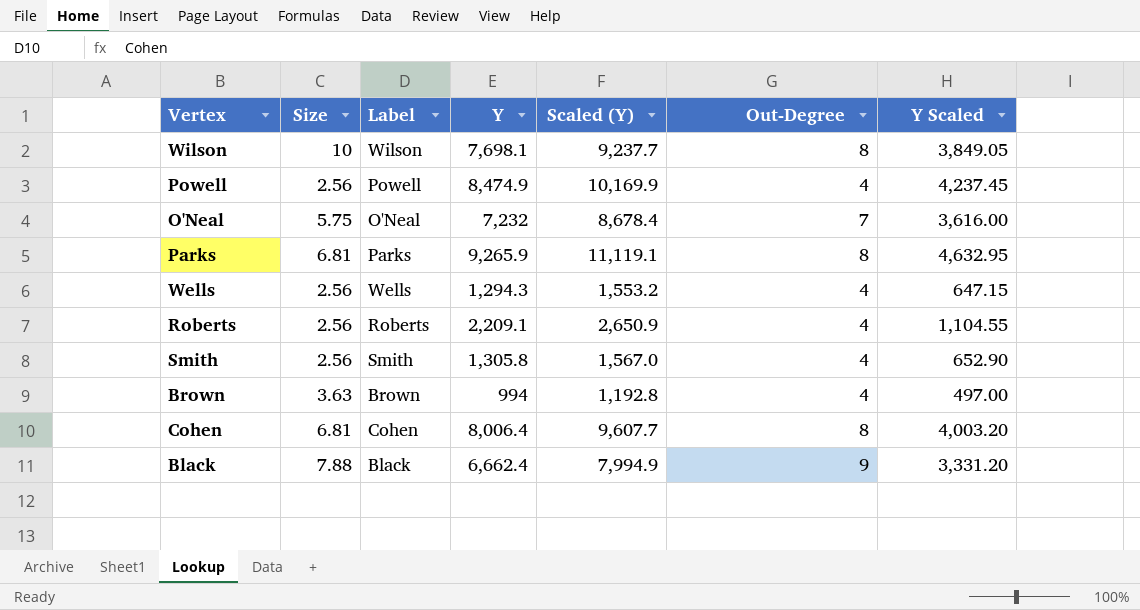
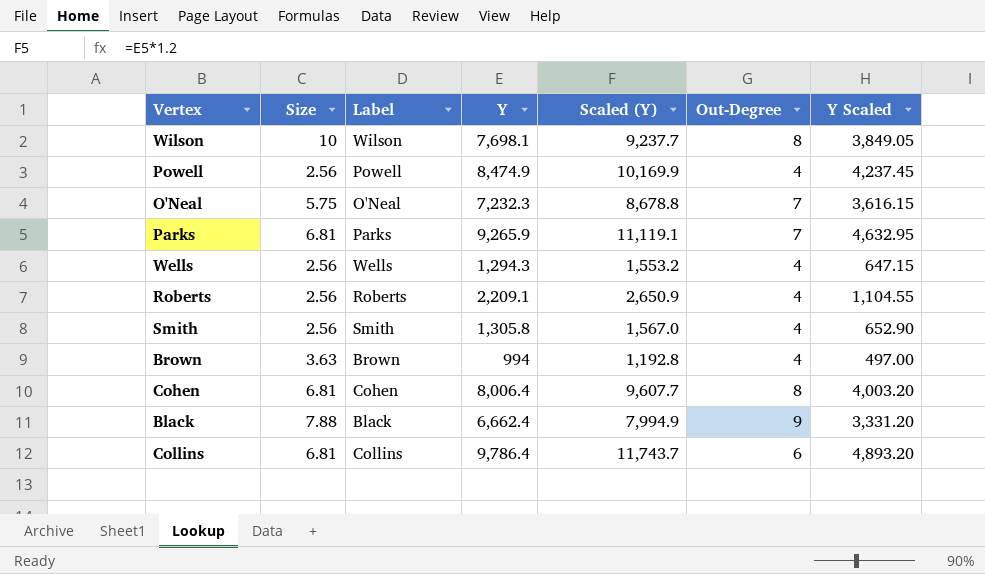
O'Neal | Y: 7,232 -> 7,232.3
O'Neal | Scaled (Y): 8,678.4 -> 8,678.8
O'Neal | Y Scaled: 3,616.00 -> 3,616.15
Parks | Out-Degree: 8 -> 7
row Collins: none -> 6.81 | Collins | 9,786.4 | 11,743.7 | 6 | 4,893.20

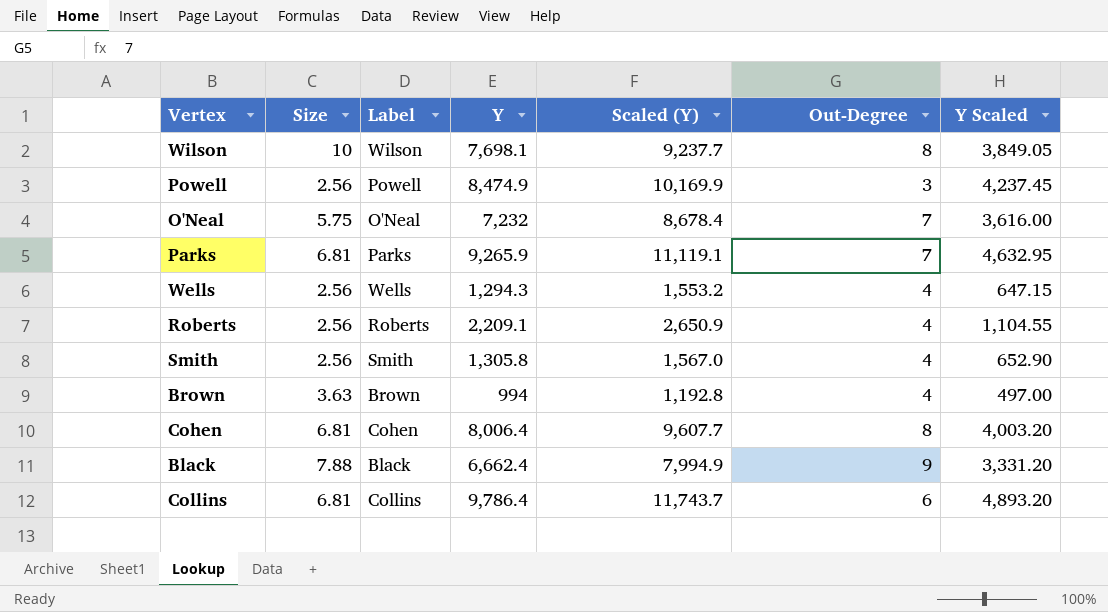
Powell | Out-Degree: 4 -> 3
O'Neal | Y: 7,232.3 -> 7,232
O'Neal | Scaled (Y): 8,678.8 -> 8,678.4
O'Neal | Y Scaled: 3,616.15 -> 3,616.00

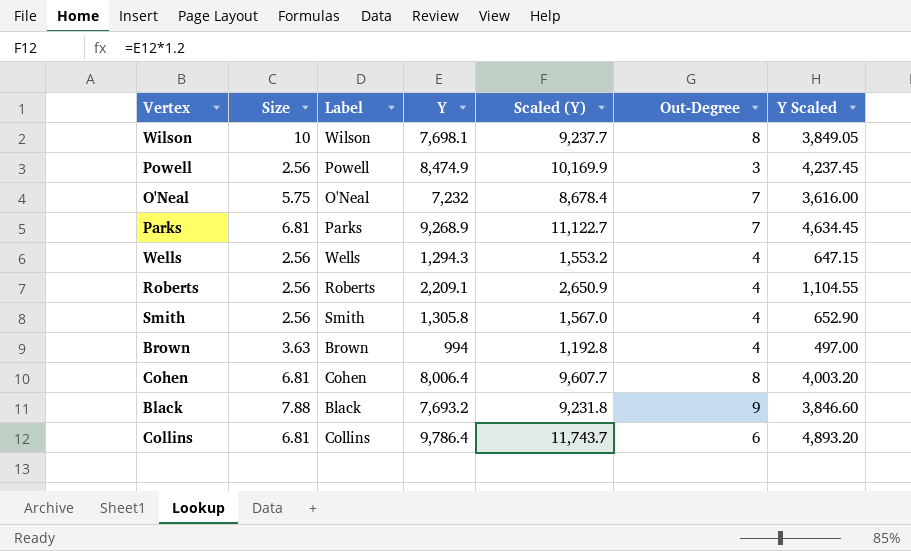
Parks | Y: 9,265.9 -> 9,268.9
Parks | Scaled (Y): 11,119.1 -> 11,122.7
Parks | Y Scaled: 4,632.95 -> 4,634.45
Black | Y: 6,662.4 -> 7,693.2
Black | Scaled (Y): 7,994.9 -> 9,231.8
Black | Y Scaled: 3,331.20 -> 3,846.60

